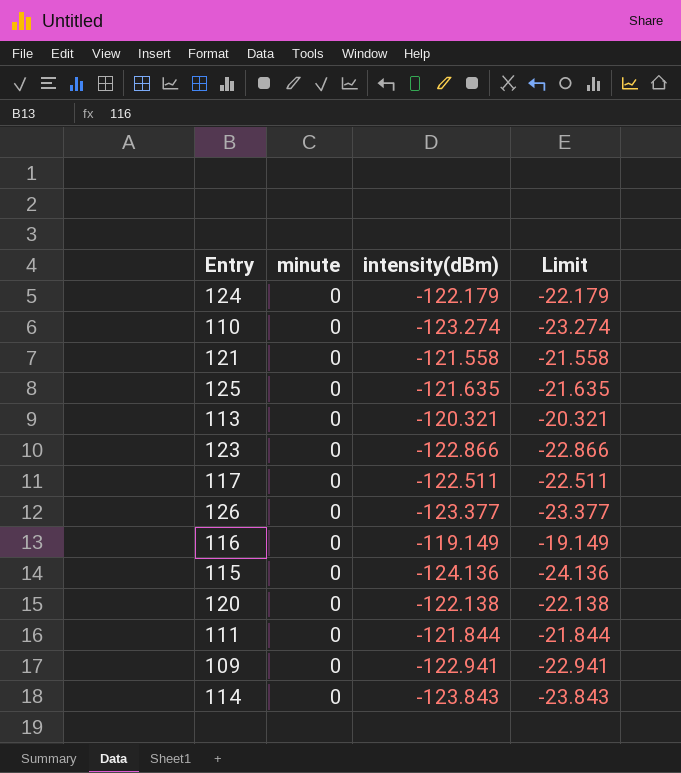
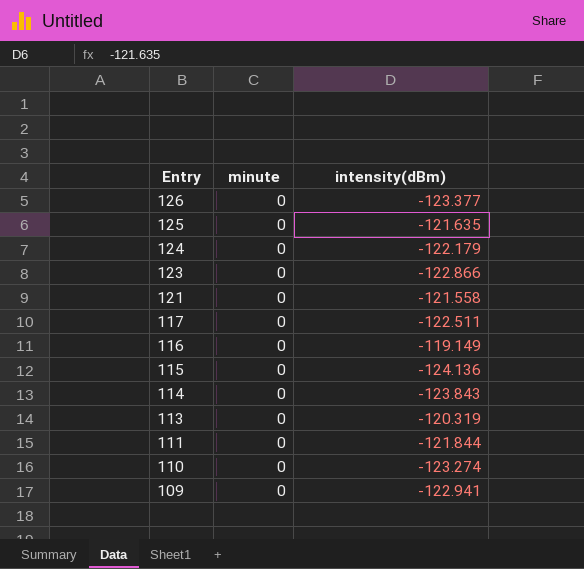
row order: none -> Entry descending
column Limit | formula: [intensity(dBm)] + 100 -> none
row 120: 0 | -122.138 | -22.138 -> none
113 | intensity(dBm): -120.321 -> -120.319

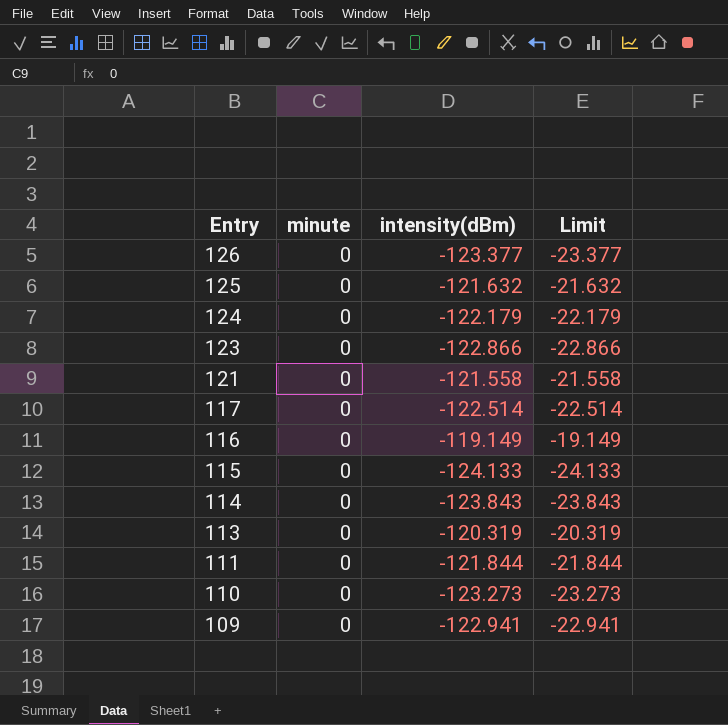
column Limit | formula: none -> [intensity(dBm)] + 100
125 | intensity(dBm): -121.635 -> -121.632
117 | intensity(dBm): -122.511 -> -122.514
115 | intensity(dBm): -124.136 -> -124.133
110 | intensity(dBm): -123.274 -> -123.273

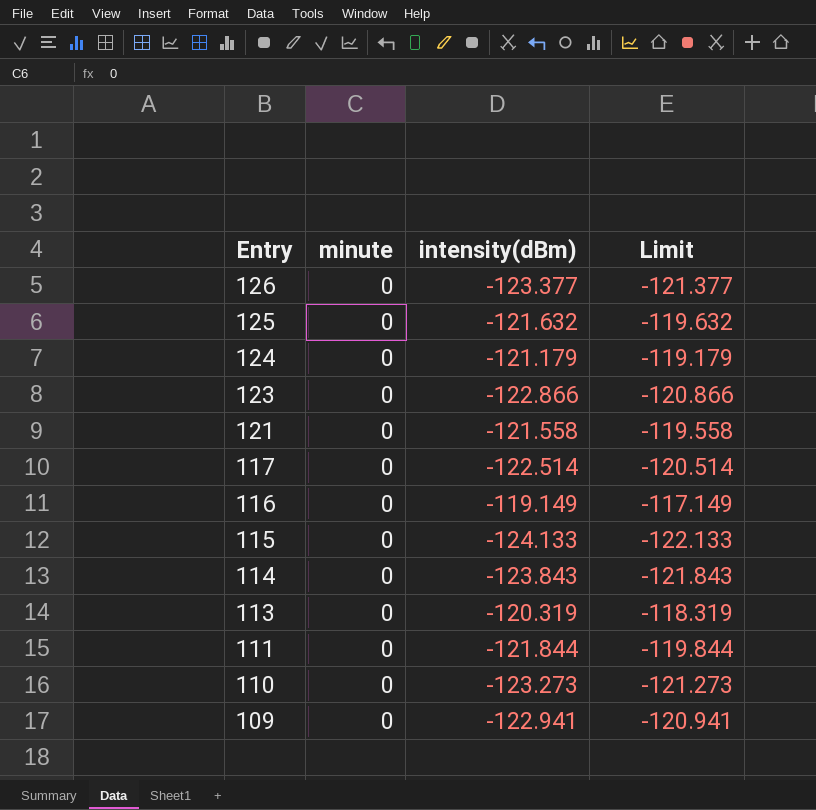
column Limit | formula: [intensity(dBm)] + 100 -> [intensity(dBm)] + 2
124 | intensity(dBm): -122.179 -> -121.179

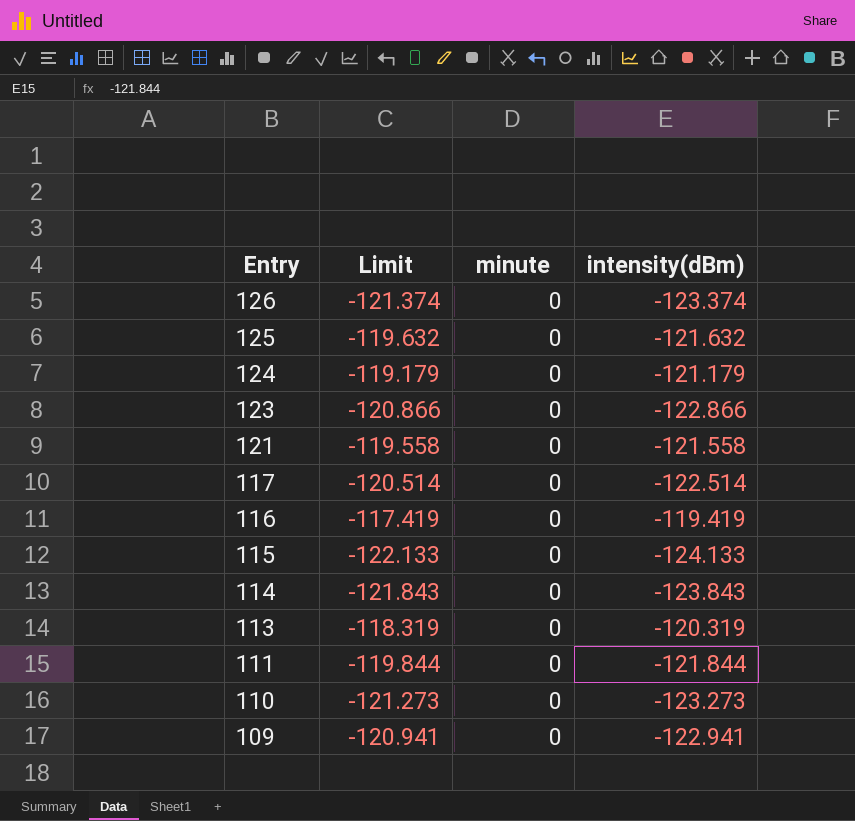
column Limit | position: 4 -> 2
126 | Limit: -121.377 -> -121.374
126 | intensity(dBm): -123.377 -> -123.374
116 | Limit: -117.149 -> -117.419
116 | intensity(dBm): -119.149 -> -119.419

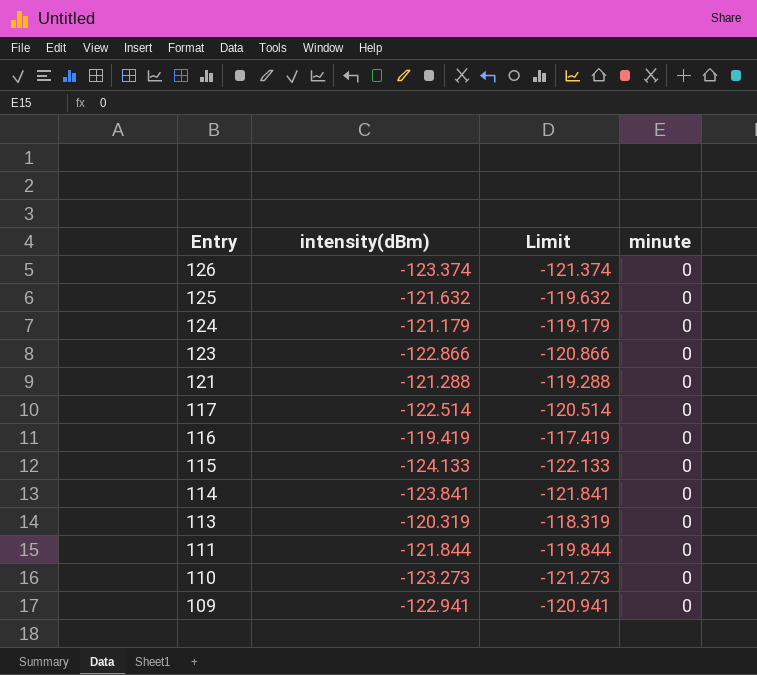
column intensity(dBm) | position: 4 -> 2
121 | intensity(dBm): -121.558 -> -121.288
121 | Limit: -119.558 -> -119.288
114 | intensity(dBm): -123.843 -> -123.841
114 | Limit: -121.843 -> -121.841

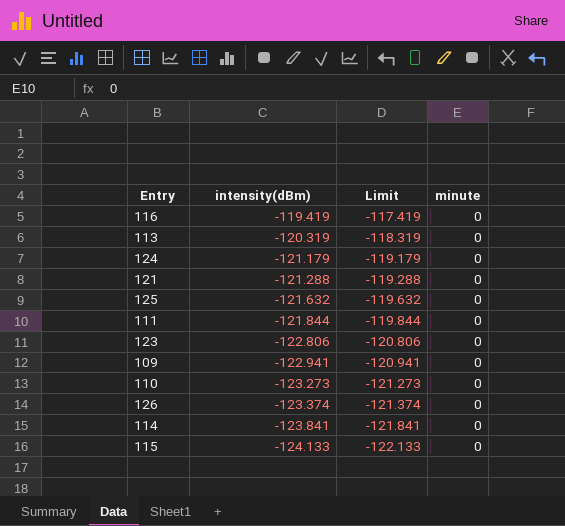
row order: Entry descending -> intensity(dBm) descending
row 117: -122.514 | -120.514 | 0 -> none
123 | intensity(dBm): -122.866 -> -122.806
123 | Limit: -120.866 -> -120.806

